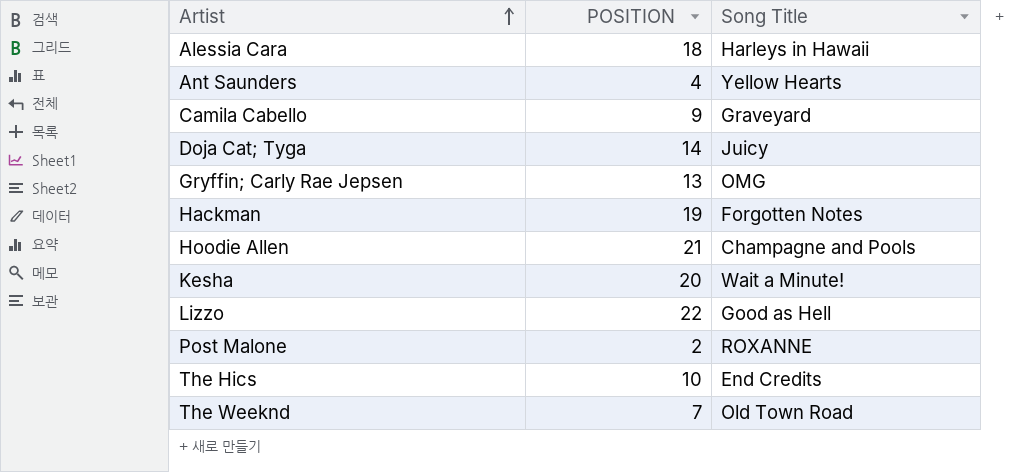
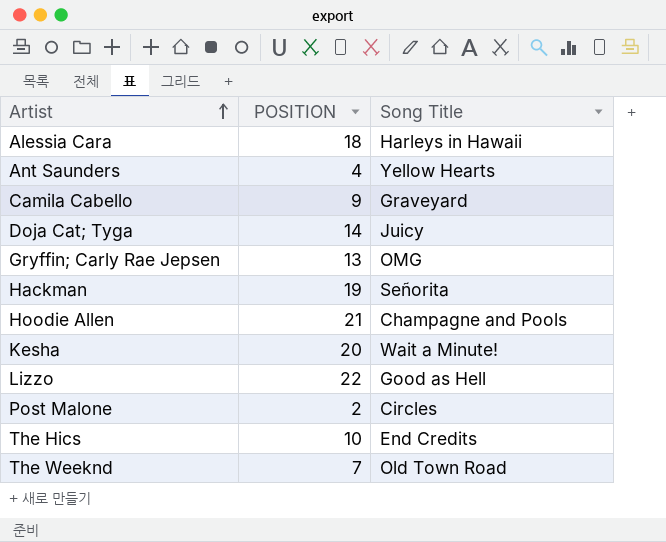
Hackman | Song Title: Forgotten Notes -> Señorita
Post Malone | Song Title: ROXANNE -> Circles

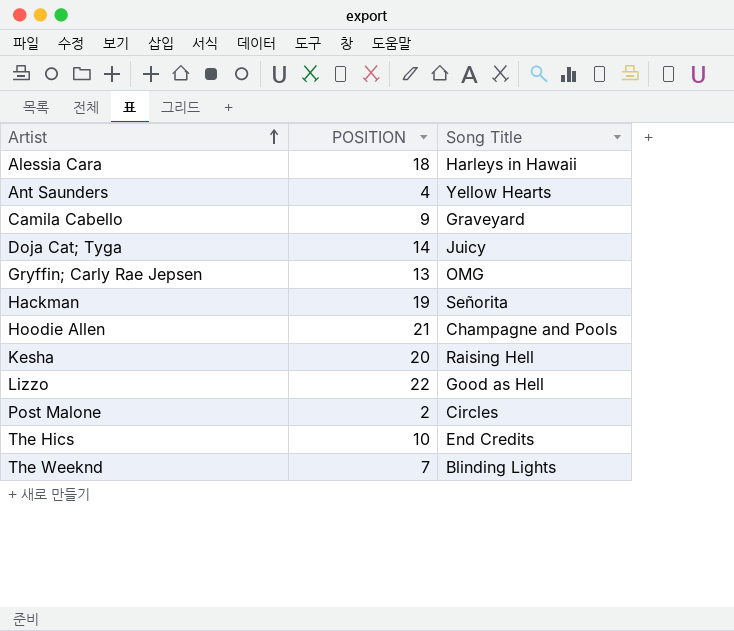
Kesha | Song Title: Wait a Minute! -> Raising Hell
The Weeknd | Song Title: Old Town Road -> Blinding Lights

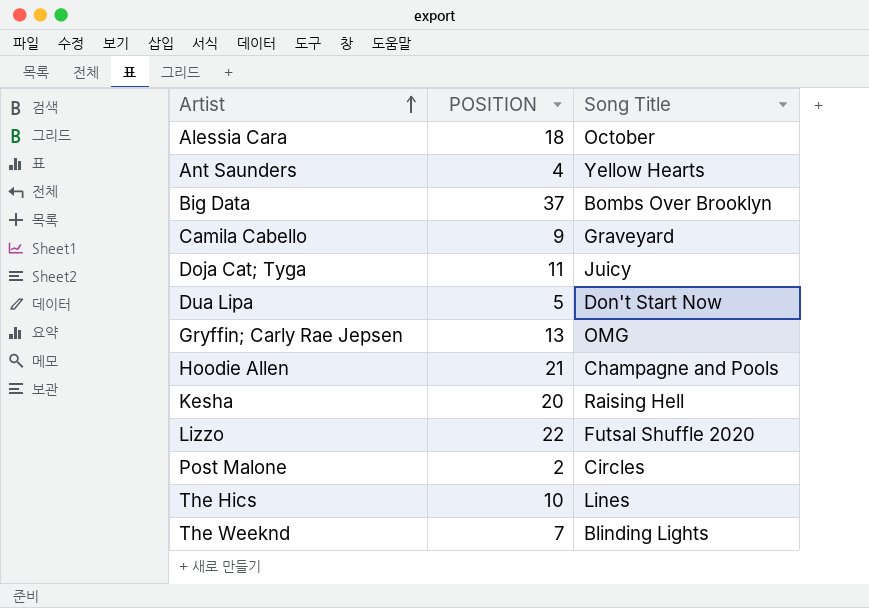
row Hackman: 19 | Señorita -> none
Alessia Cara | Song Title: Harleys in Hawaii -> October
row Big Data: none -> 37 | Bombs Over Brooklyn
Doja Cat; Tyga | POSITION: 14 -> 11
row Dua Lipa: none -> 5 | Don't Start Now
Lizzo | Song Title: Good as Hell -> Futsal Shuffle 2020
The Hics | Song Title: End Credits -> Lines

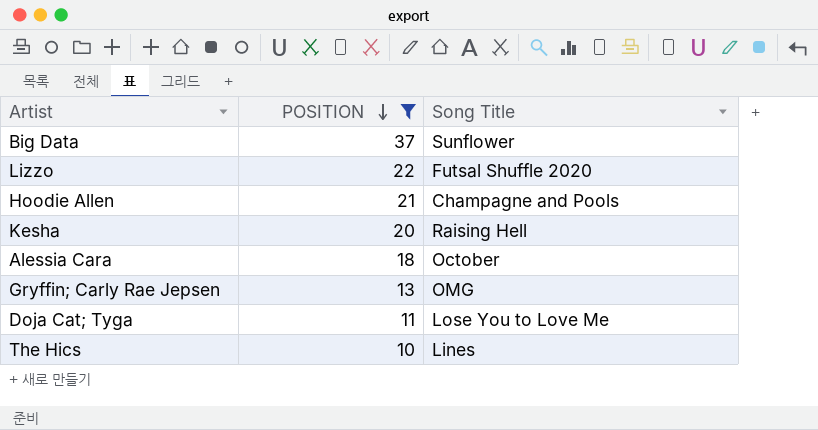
filter: none -> POSITION >= 10
row order: Artist ascending -> POSITION descending
Big Data | Song Title: Bombs Over Brooklyn -> Sunflower
Doja Cat; Tyga | Song Title: Juicy -> Lose You to Love Me

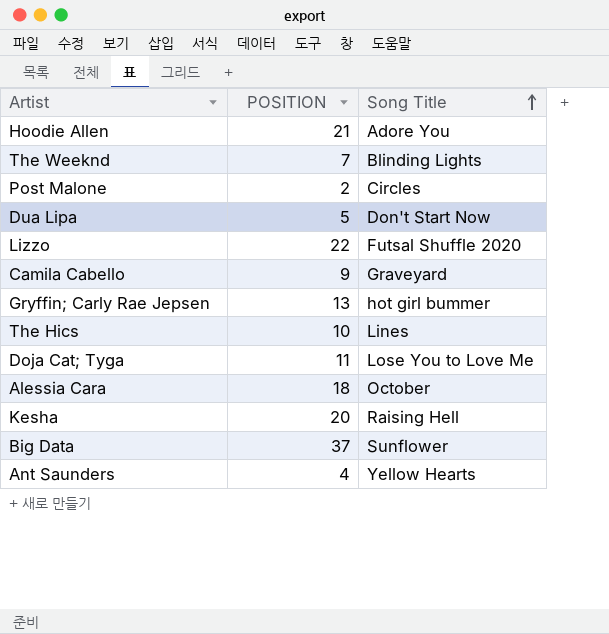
filter: POSITION >= 10 -> none
row order: POSITION descending -> Song Title ascending
Hoodie Allen | Song Title: Champagne and Pools -> Adore You
Gryffin; Carly Rae Jepsen | Song Title: OMG -> hot girl bummer

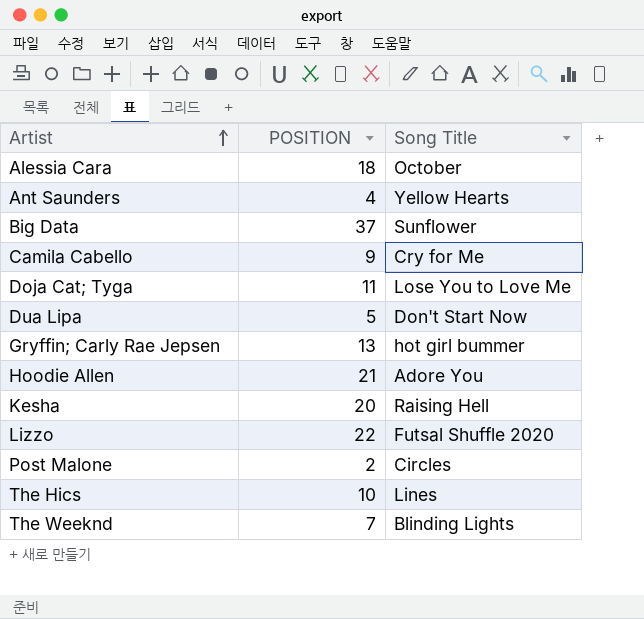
row order: Song Title ascending -> Artist ascending
Camila Cabello | Song Title: Graveyard -> Cry for Me

